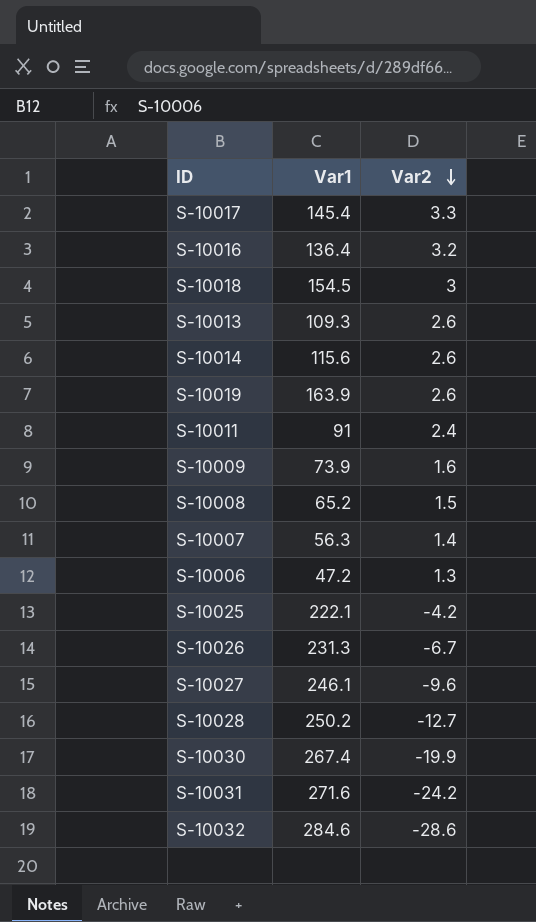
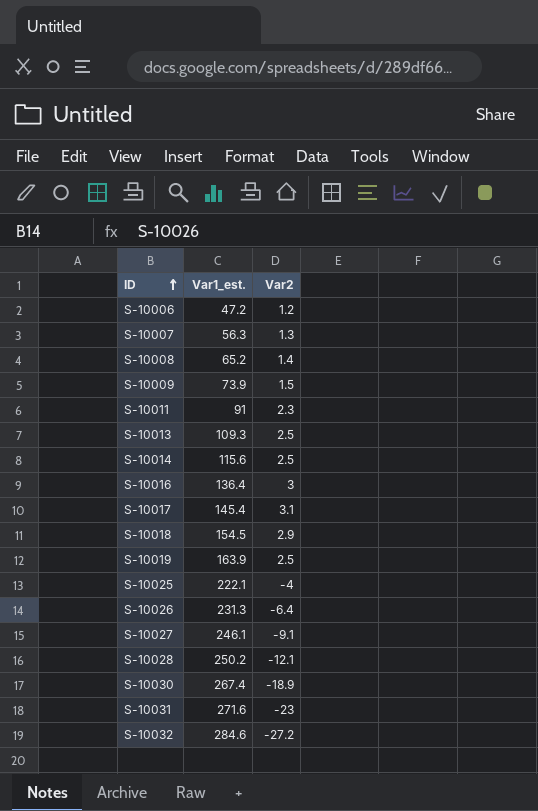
row order: Var2 descending -> ID ascending
column name: Var1 -> Var1_est.
S-10006 | Var2: 1.3 -> 1.2
S-10007 | Var2: 1.4 -> 1.3
S-10008 | Var2: 1.5 -> 1.4
S-10009 | Var2: 1.6 -> 1.5
S-10011 | Var2: 2.4 -> 2.3
S-10013 | Var2: 2.6 -> 2.5
S-10014 | Var2: 2.6 -> 2.5
S-10016 | Var2: 3.2 -> 3
S-10017 | Var2: 3.3 -> 3.1
S-10018 | Var2: 3 -> 2.9
S-10019 | Var2: 2.6 -> 2.5
S-10025 | Var2: -4.2 -> -4
S-10026 | Var2: -6.7 -> -6.4
S-10027 | Var2: -9.6 -> -9.1
S-10028 | Var2: -12.7 -> -12.1
S-10030 | Var2: -19.9 -> -18.9
S-10031 | Var2: -24.2 -> -23
S-10032 | Var2: -28.6 -> -27.2

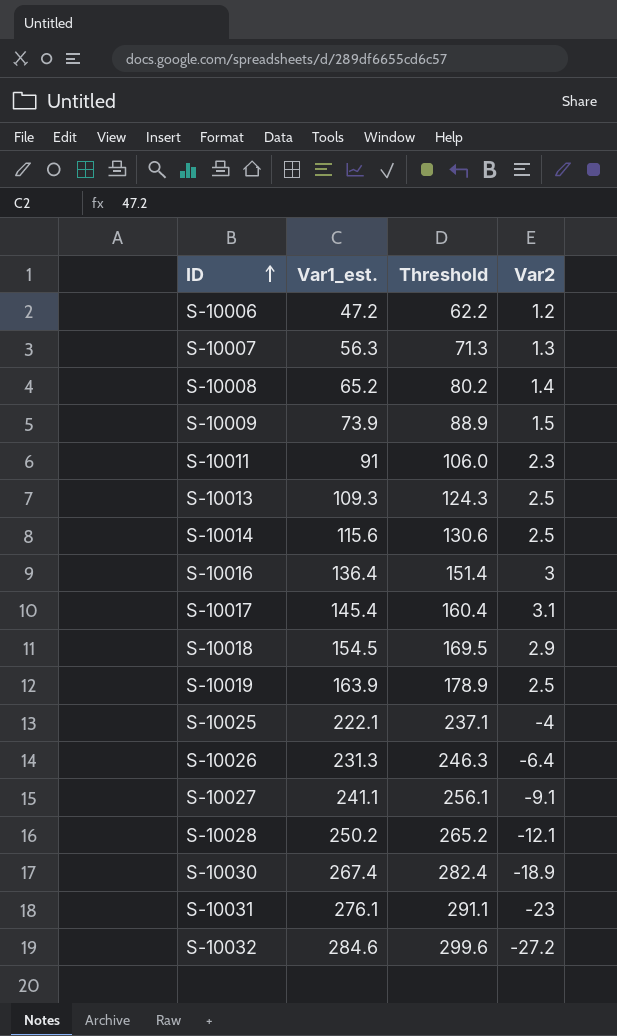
column Threshold | formula: none -> [Var1_est.] + 15
S-10027 | Var1_est.: 246.1 -> 241.1
S-10031 | Var1_est.: 271.6 -> 276.1

